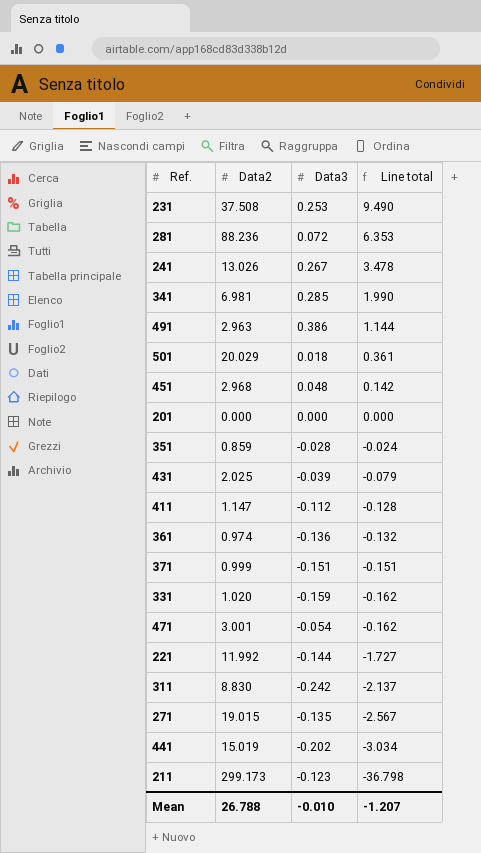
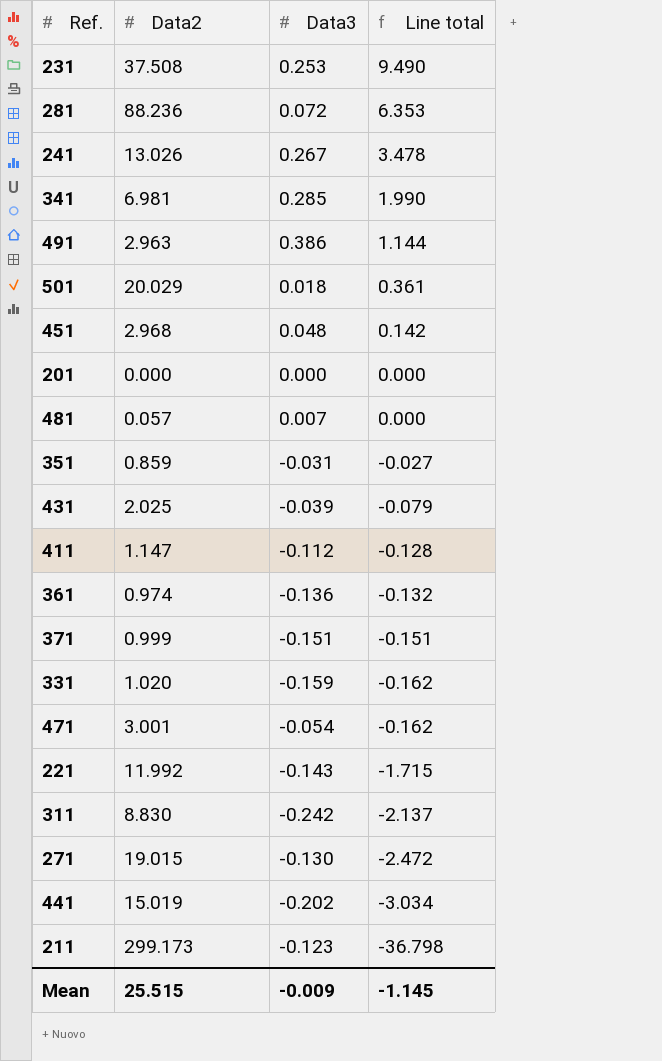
row 481: none -> 0.057 | 0.007 | 0.000
351 | Data3: -0.028 -> -0.031
351 | Line total: -0.024 -> -0.027
221 | Data3: -0.144 -> -0.143
221 | Line total: -1.727 -> -1.715
271 | Data3: -0.135 -> -0.130
271 | Line total: -2.567 -> -2.472
Mean | Data2: 26.788 -> 25.515
Mean | Data3: -0.010 -> -0.009
Mean | Line total: -1.207 -> -1.145

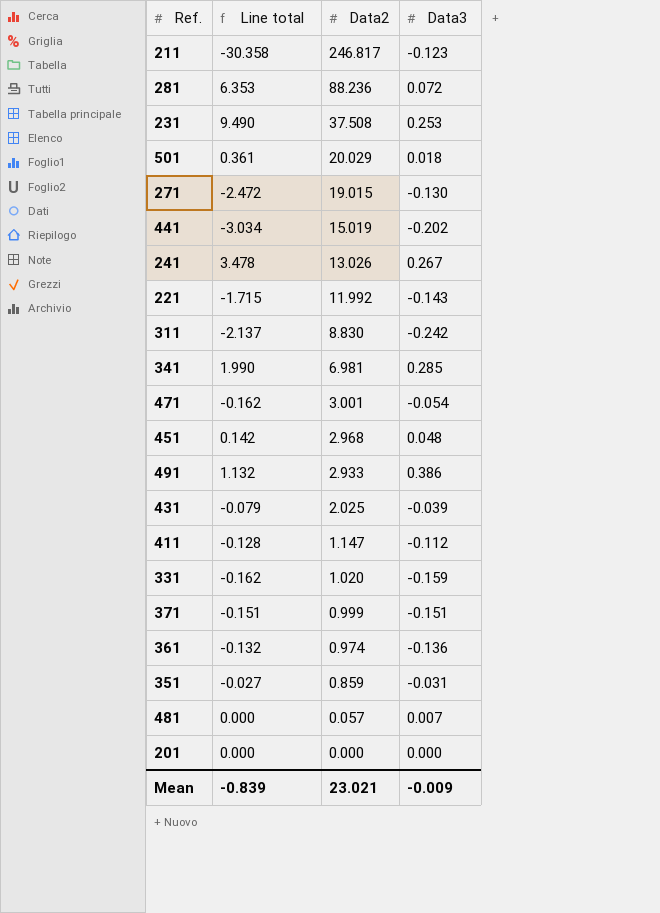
row order: Line total descending -> Data2 descending
column Line total | position: 4 -> 2
211 | Line total: -36.798 -> -30.358
211 | Data2: 299.173 -> 246.817
491 | Line total: 1.144 -> 1.132
491 | Data2: 2.963 -> 2.933
Mean | Line total: -1.145 -> -0.839
Mean | Data2: 25.515 -> 23.021

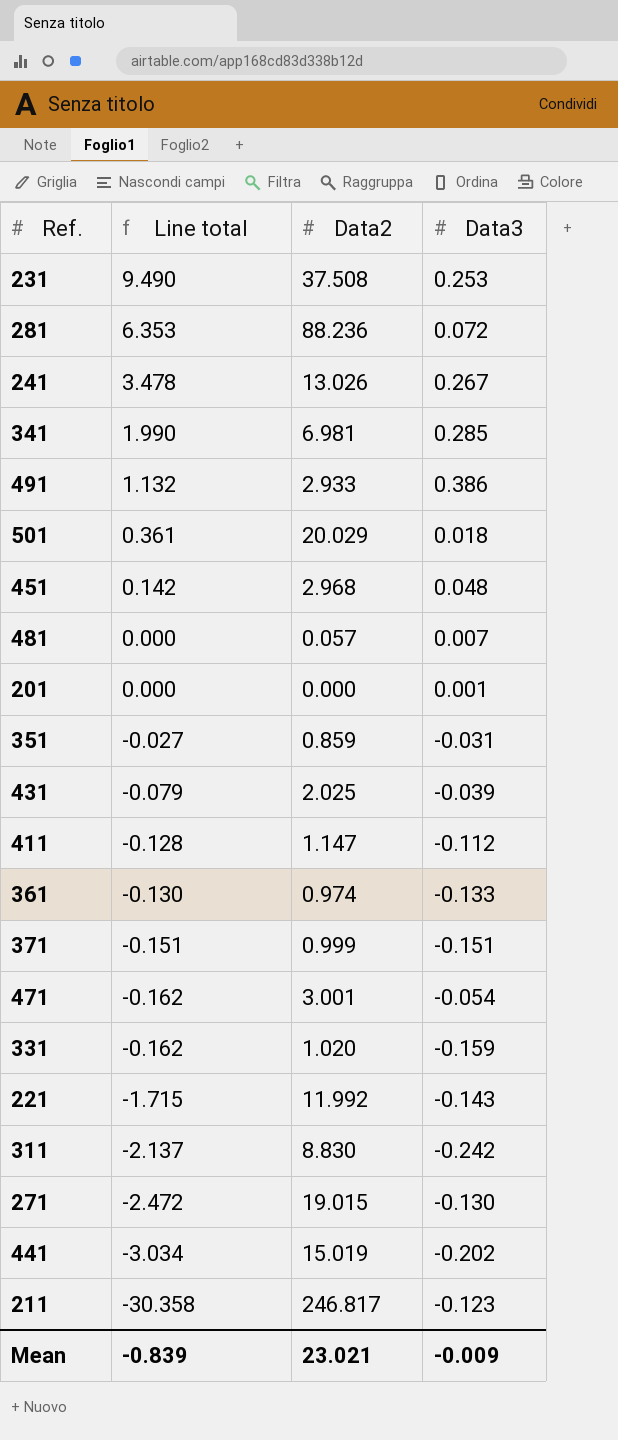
row order: Data2 descending -> Line total descending
201 | Data3: 0.000 -> 0.001
361 | Line total: -0.132 -> -0.130
361 | Data3: -0.136 -> -0.133

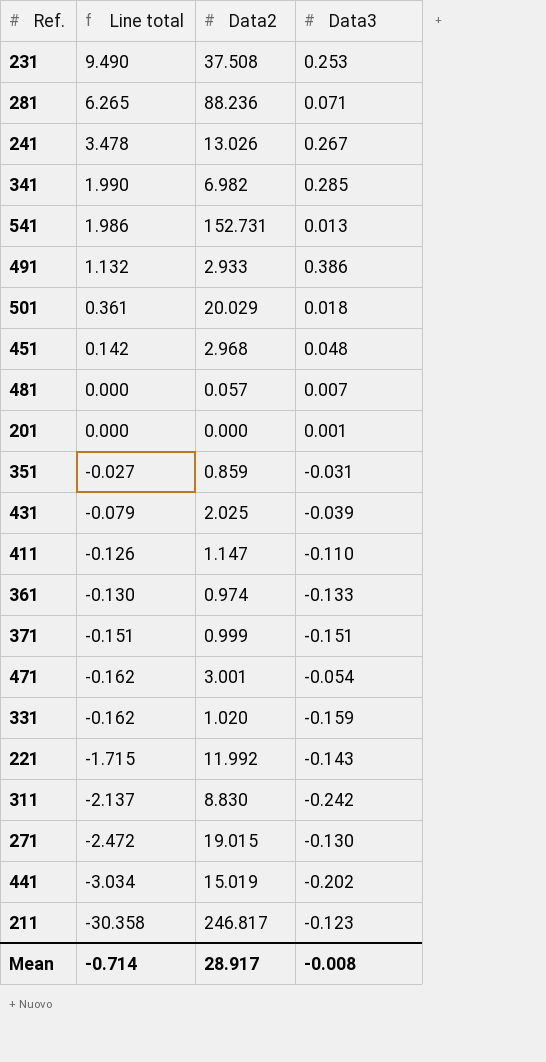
281 | Line total: 6.353 -> 6.265
281 | Data3: 0.072 -> 0.071
341 | Data2: 6.981 -> 6.982
row 541: none -> 1.986 | 152.731 | 0.013
411 | Line total: -0.128 -> -0.126
411 | Data3: -0.112 -> -0.110
Mean | Line total: -0.839 -> -0.714
Mean | Data2: 23.021 -> 28.917
Mean | Data3: -0.009 -> -0.008

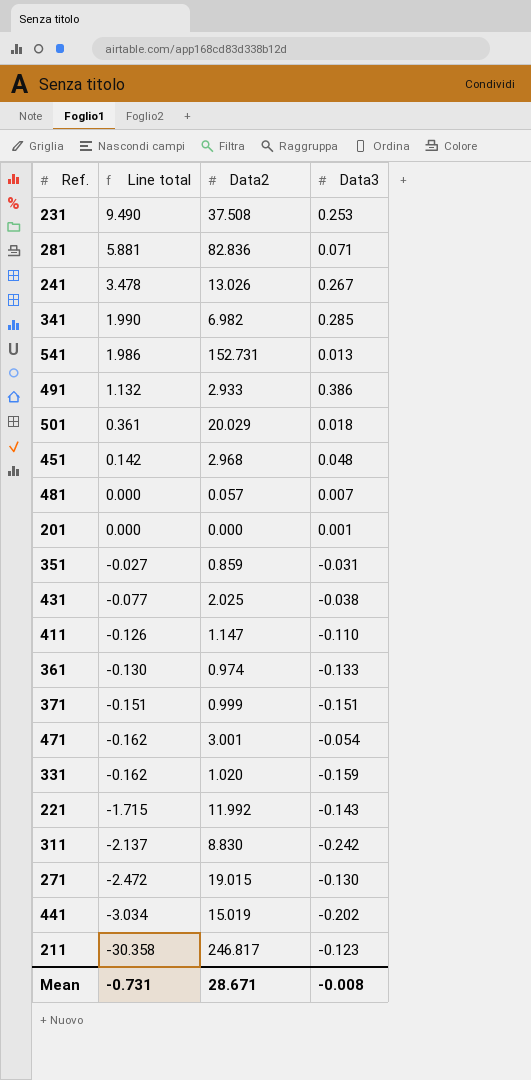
281 | Line total: 6.265 -> 5.881
281 | Data2: 88.236 -> 82.836
431 | Line total: -0.079 -> -0.077
431 | Data3: -0.039 -> -0.038
Mean | Line total: -0.714 -> -0.731
Mean | Data2: 28.917 -> 28.671

